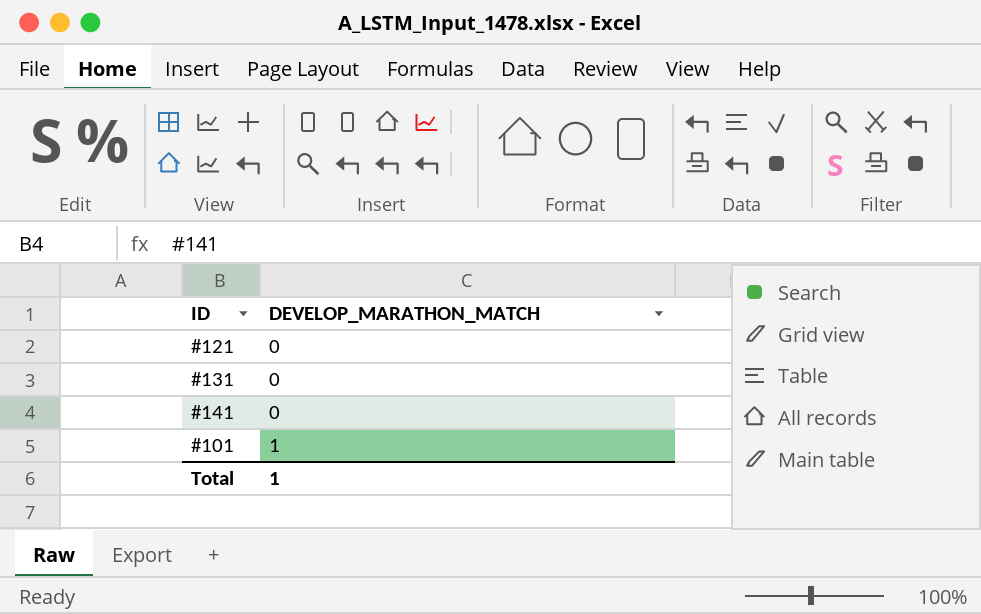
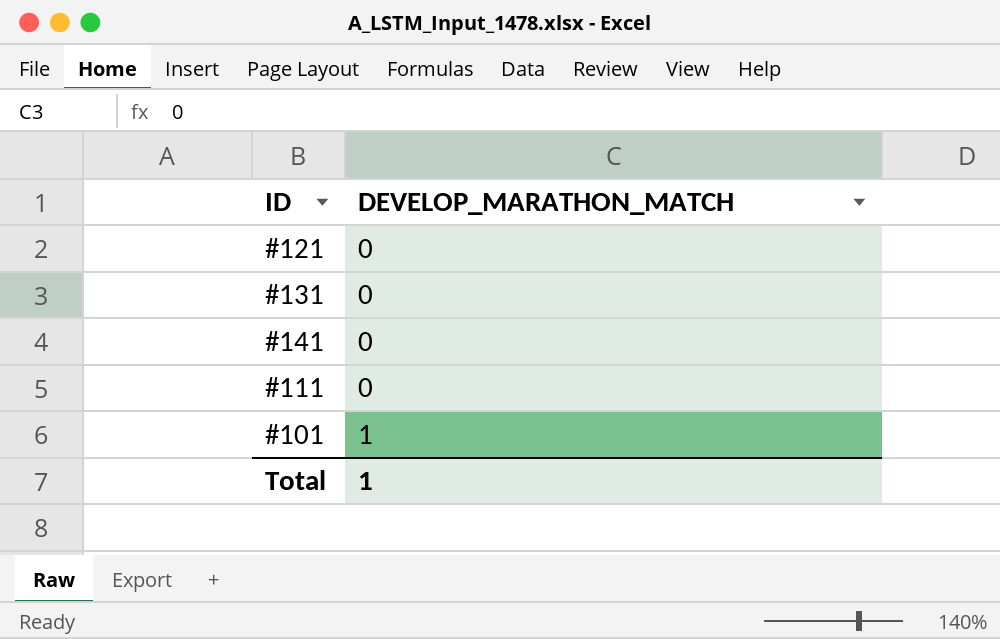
row #111: none -> 0

